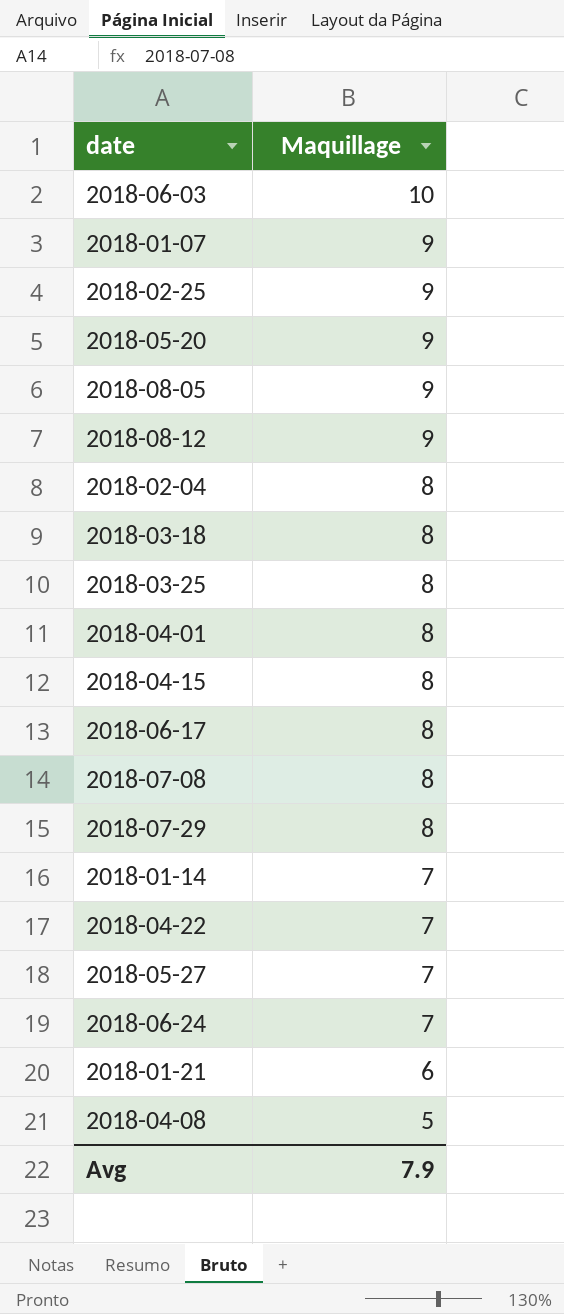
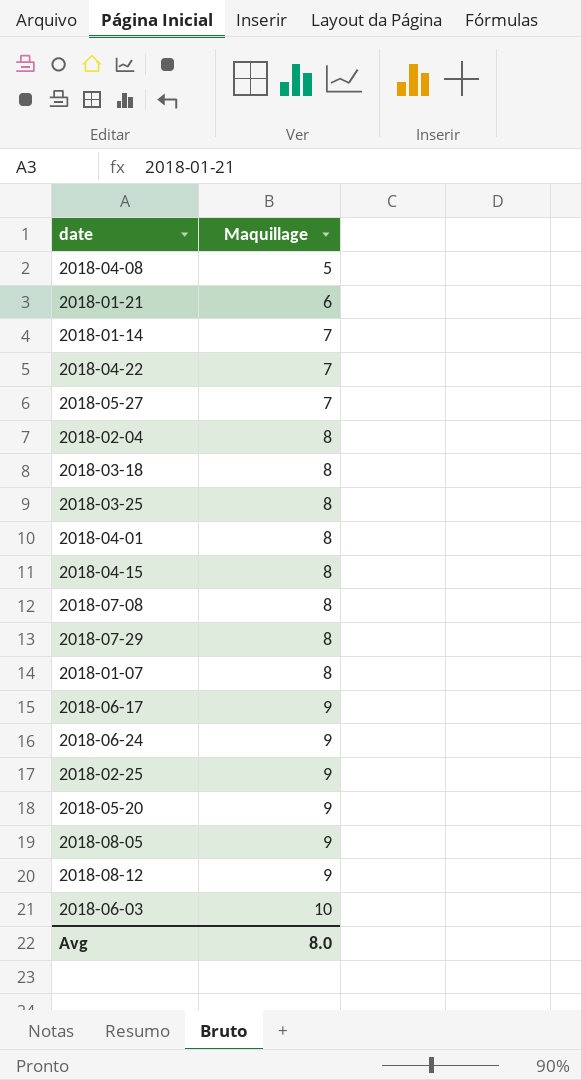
row order: Maquillage descending -> Maquillage ascending
2018-01-07 | Maquillage: 9 -> 8
2018-06-17 | Maquillage: 8 -> 9
2018-06-24 | Maquillage: 7 -> 9
Avg | Maquillage: 7.9 -> 8.0

